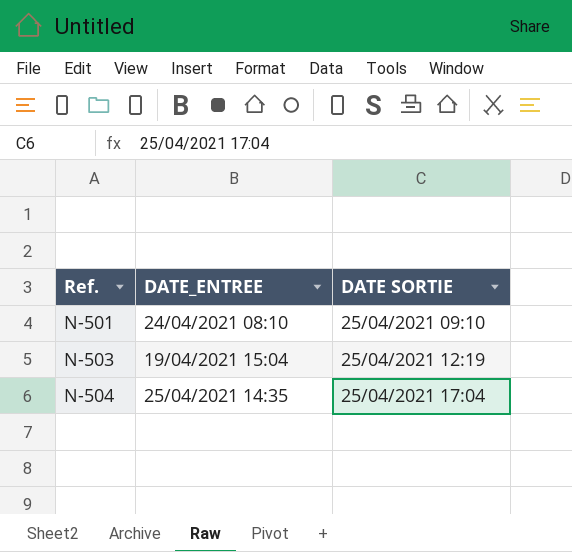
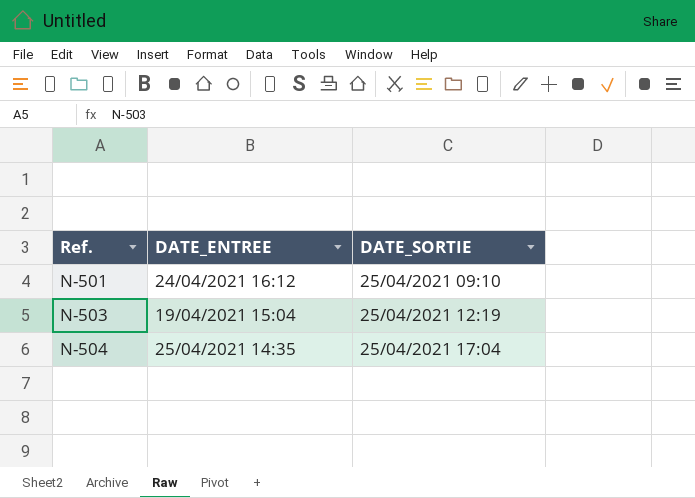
column name: DATE SORTIE -> DATE_SORTIE
N-501 | DATE_ENTREE: 24/04/2021 08:10 -> 24/04/2021 16:12

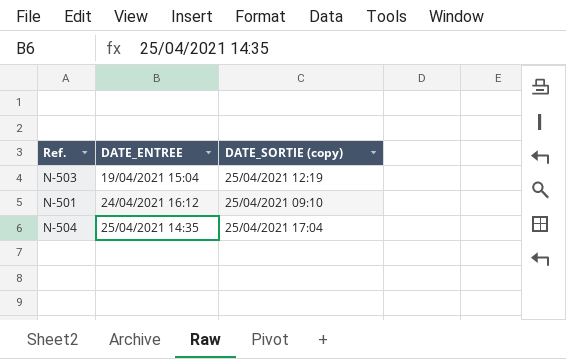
row order: Ref. ascending -> DATE_ENTREE ascending
column name: DATE_SORTIE -> DATE_SORTIE (copy)

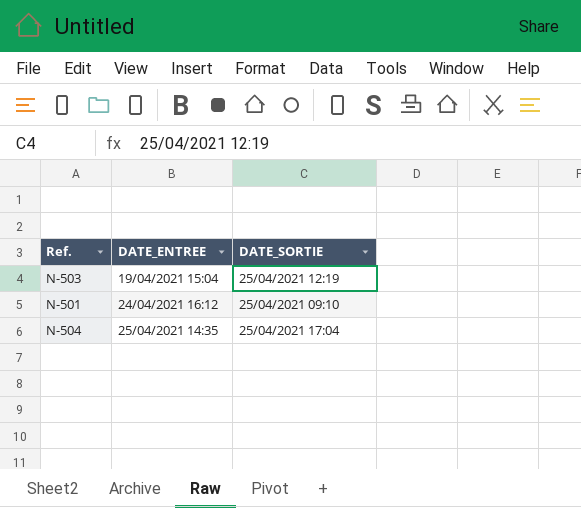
column name: DATE_SORTIE (copy) -> DATE_SORTIE

